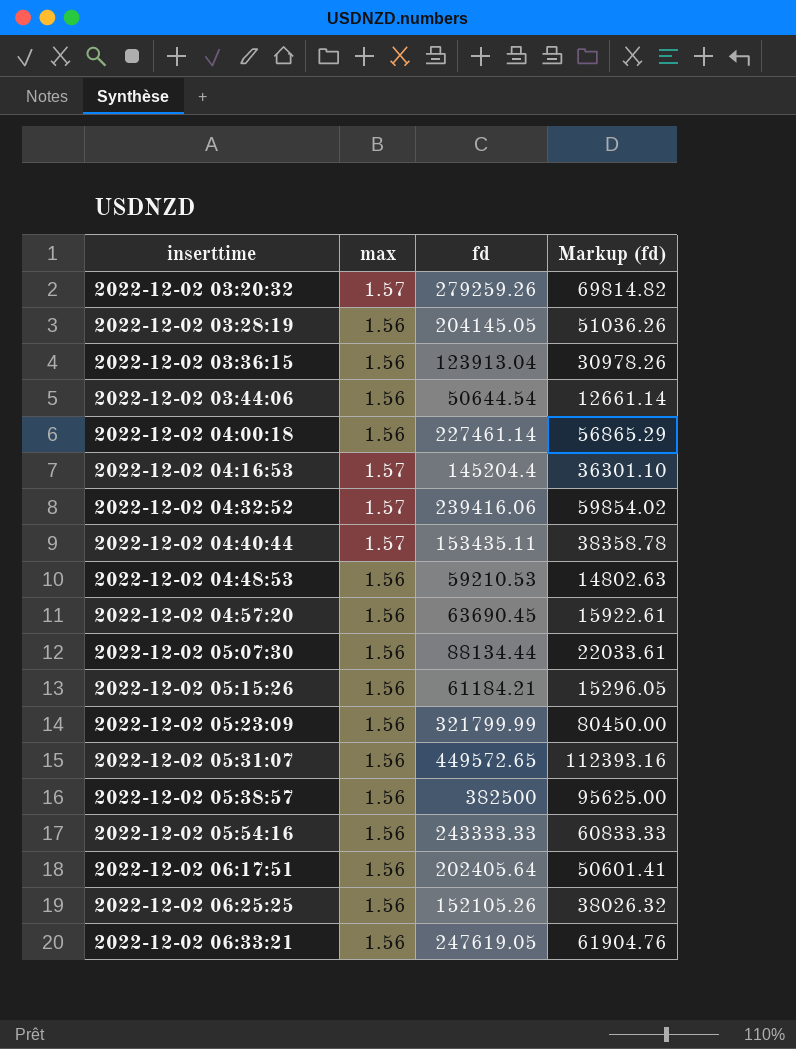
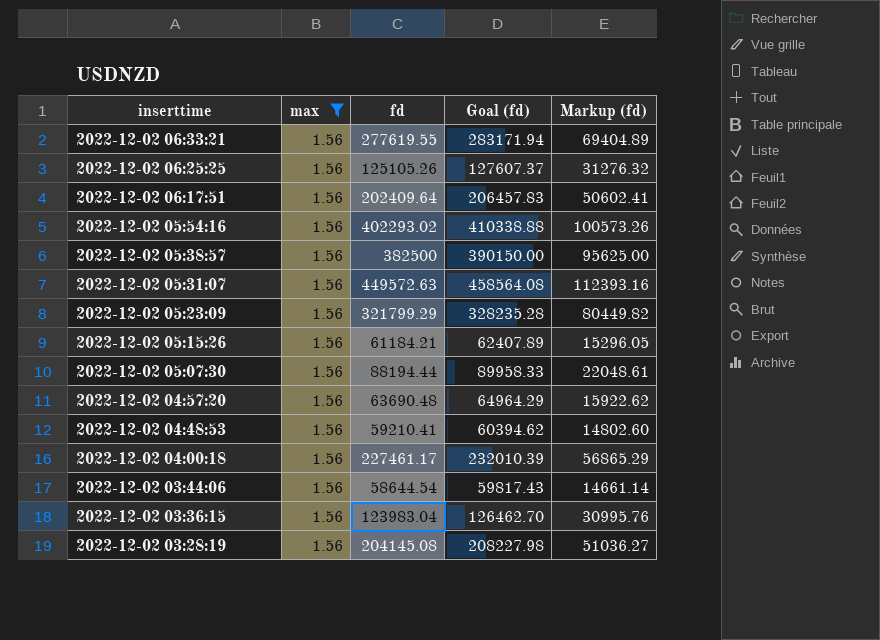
filter: none -> max = 1.56
row order: inserttime ascending -> inserttime descending
column Goal (fd) | formula: none -> [fd] * 1.02
2022-12-02 06:33:21 | fd: 247619.05 -> 277619.55
2022-12-02 06:33:21 | Markup (fd): 61904.76 -> 69404.89
2022-12-02 06:25:25 | fd: 152105.26 -> 125105.26
2022-12-02 06:25:25 | Markup (fd): 38026.32 -> 31276.32
2022-12-02 06:17:51 | fd: 202405.64 -> 202409.64
2022-12-02 06:17:51 | Markup (fd): 50601.41 -> 50602.41
2022-12-02 05:54:16 | fd: 243333.33 -> 402293.02
2022-12-02 05:54:16 | Markup (fd): 60833.33 -> 100573.26
2022-12-02 05:31:07 | fd: 449572.65 -> 449572.63
2022-12-02 05:23:09 | fd: 321799.99 -> 321799.29
2022-12-02 05:23:09 | Markup (fd): 80450.00 -> 80449.82
2022-12-02 05:07:30 | fd: 88134.44 -> 88194.44
2022-12-02 05:07:30 | Markup (fd): 22033.61 -> 22048.61
2022-12-02 04:57:20 | fd: 63690.45 -> 63690.48
2022-12-02 04:57:20 | Markup (fd): 15922.61 -> 15922.62
2022-12-02 04:48:53 | fd: 59210.53 -> 59210.41
2022-12-02 04:48:53 | Markup (fd): 14802.63 -> 14802.60
2022-12-02 04:00:18 | fd: 227461.14 -> 227461.17
2022-12-02 03:44:06 | fd: 50644.54 -> 58644.54
2022-12-02 03:44:06 | Markup (fd): 12661.14 -> 14661.14
2022-12-02 03:36:15 | fd: 123913.04 -> 123983.04
2022-12-02 03:36:15 | Markup (fd): 30978.26 -> 30995.76
2022-12-02 03:28:19 | fd: 204145.05 -> 204145.08
2022-12-02 03:28:19 | Markup (fd): 51036.26 -> 51036.27

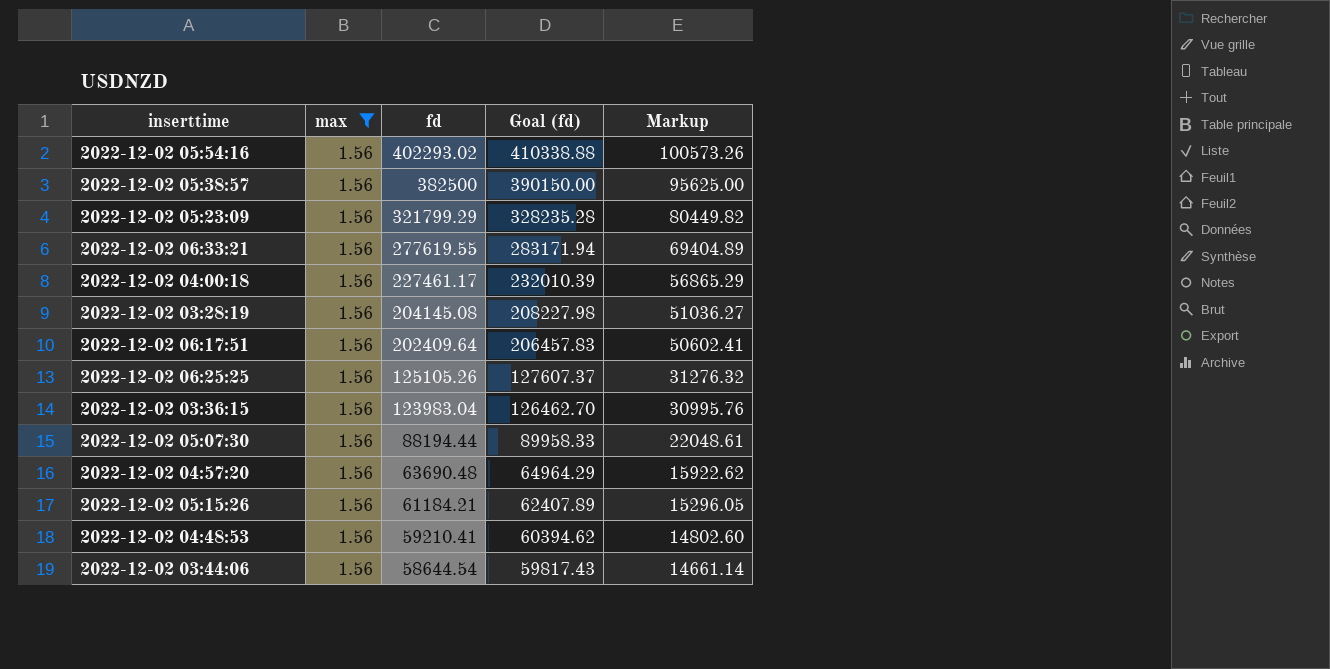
row order: inserttime descending -> fd descending
column name: Markup (fd) -> Markup
row 2022-12-02 05:31:07: 1.56 | 449572.63 | 458564.08 | 112393.16 -> none

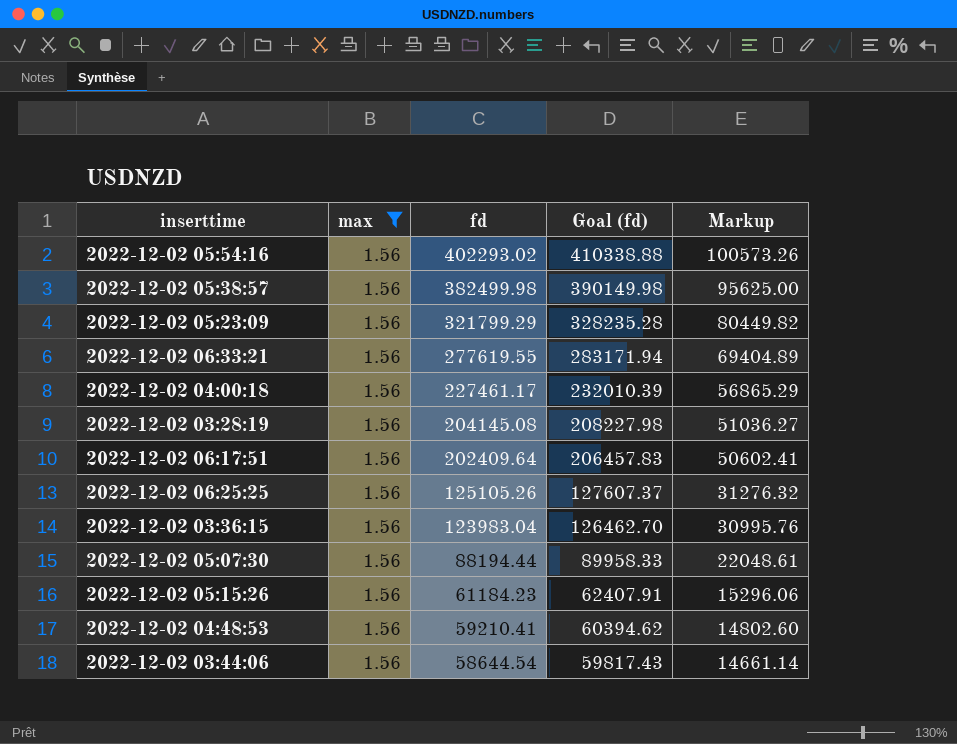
row 2022-12-02 04:57:20: 1.56 | 63690.48 | 64964.29 | 15922.62 -> none
2022-12-02 05:38:57 | fd: 382500 -> 382499.98
2022-12-02 05:38:57 | Goal (fd): 390150.00 -> 390149.98
2022-12-02 05:15:26 | fd: 61184.21 -> 61184.23
2022-12-02 05:15:26 | Goal (fd): 62407.89 -> 62407.91
2022-12-02 05:15:26 | Markup: 15296.05 -> 15296.06

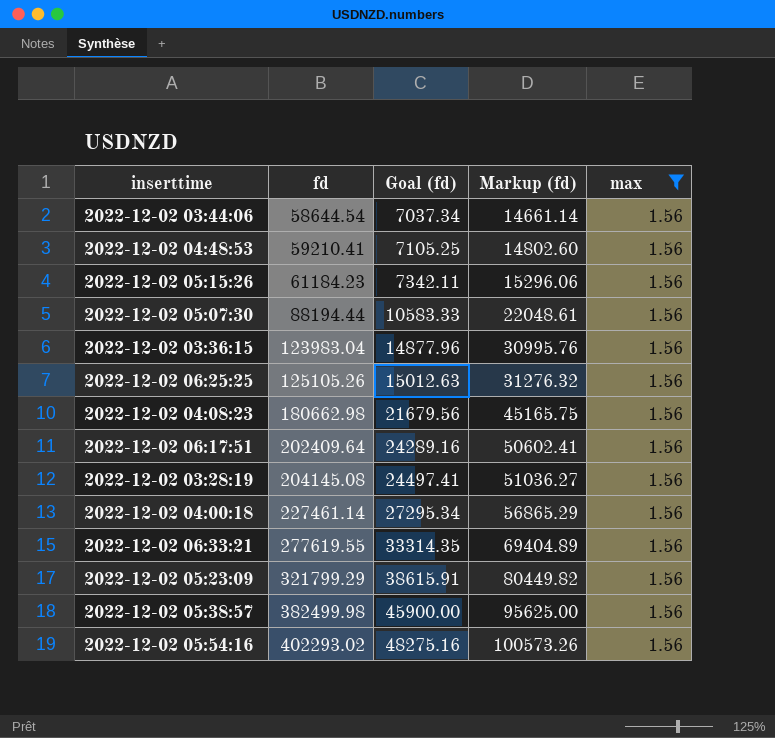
row order: fd descending -> fd ascending
column Goal (fd) | formula: [fd] * 1.02 -> [fd] * 0.12
column name: Markup -> Markup (fd)
column max | position: 2 -> 5
row 2022-12-02 04:08:23: none -> 180662.98 | 21679.56 | 45165.75 | 1.56
2022-12-02 04:00:18 | fd: 227461.17 -> 227461.14

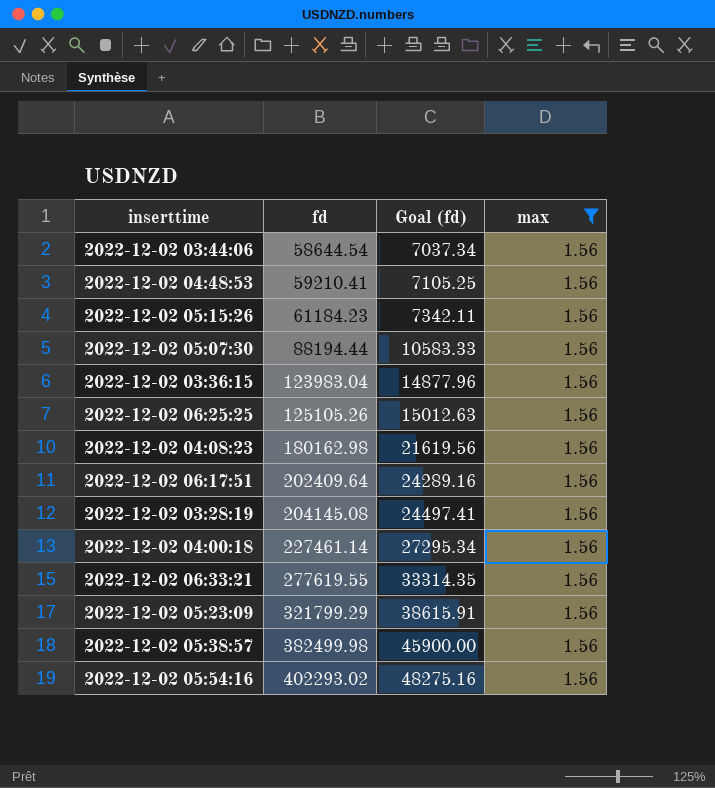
column Markup (fd) | formula: [fd] * 0.25 -> none
2022-12-02 04:08:23 | fd: 180662.98 -> 180162.98
2022-12-02 04:08:23 | Goal (fd): 21679.56 -> 21619.56

